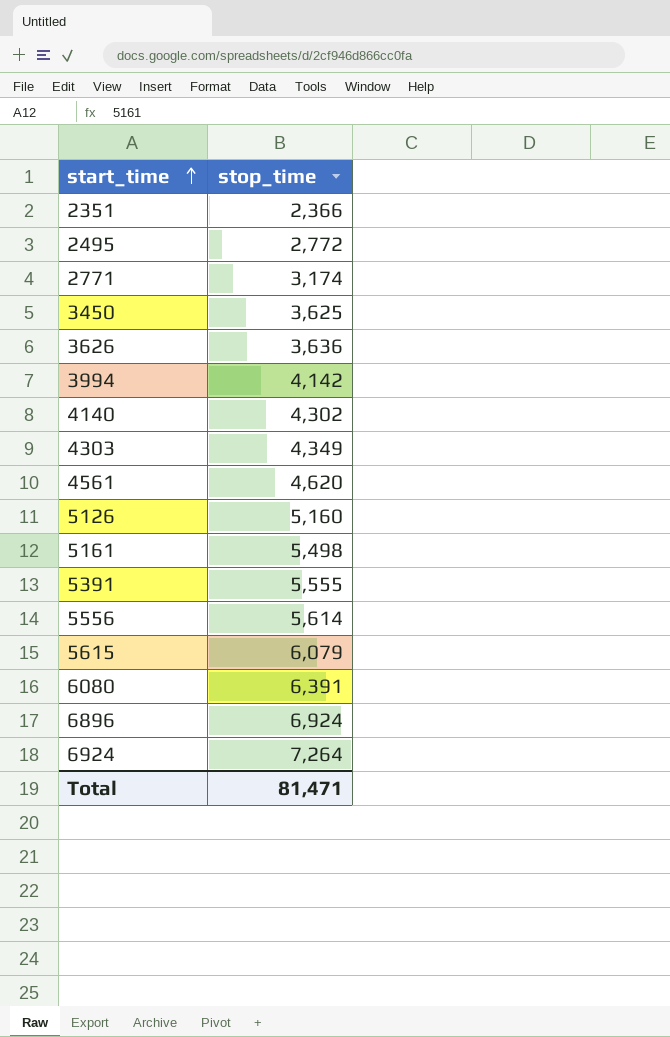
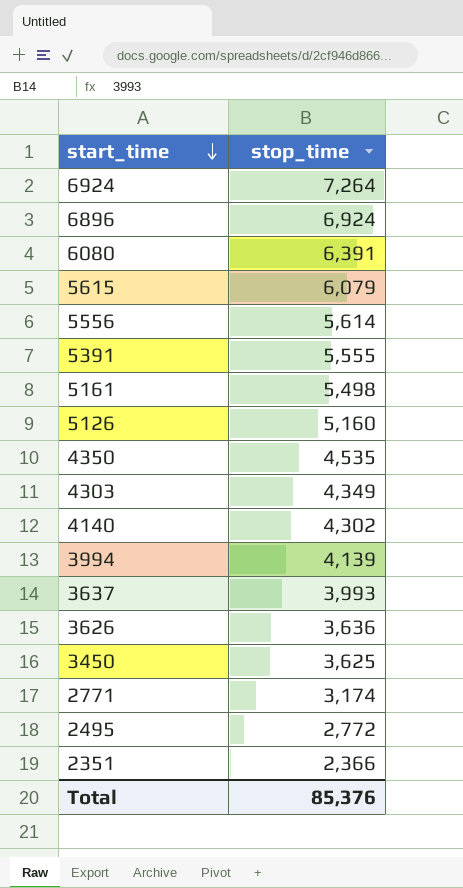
row order: start_time ascending -> start_time descending
row 4561: 4,620 -> none
row 4350: none -> 4,535
3994 | stop_time: 4,142 -> 4,139
row 3637: none -> 3,993
Total | stop_time: 81,471 -> 85,376

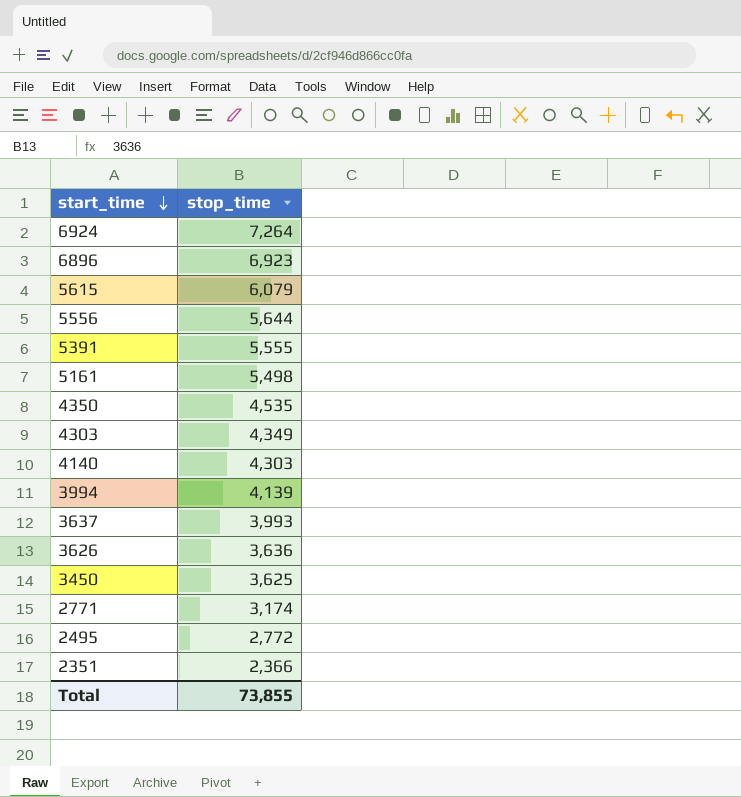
row 6080: 6,391 -> none
row 5126: 5,160 -> none
6896 | stop_time: 6,924 -> 6,923
5556 | stop_time: 5,614 -> 5,644
4140 | stop_time: 4,302 -> 4,303
Total | stop_time: 85,376 -> 73,855

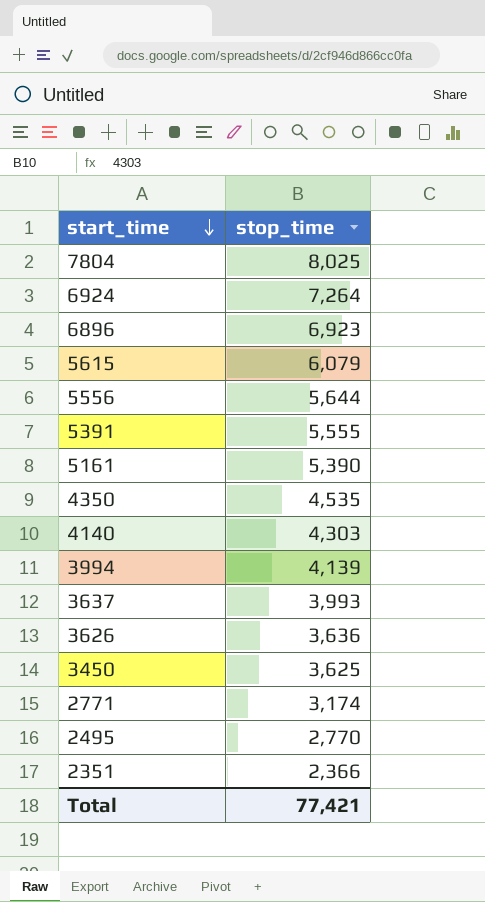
row 4303: 4,349 -> none
row 7804: none -> 8,025
5161 | stop_time: 5,498 -> 5,390
2495 | stop_time: 2,772 -> 2,770
Total | stop_time: 73,855 -> 77,421

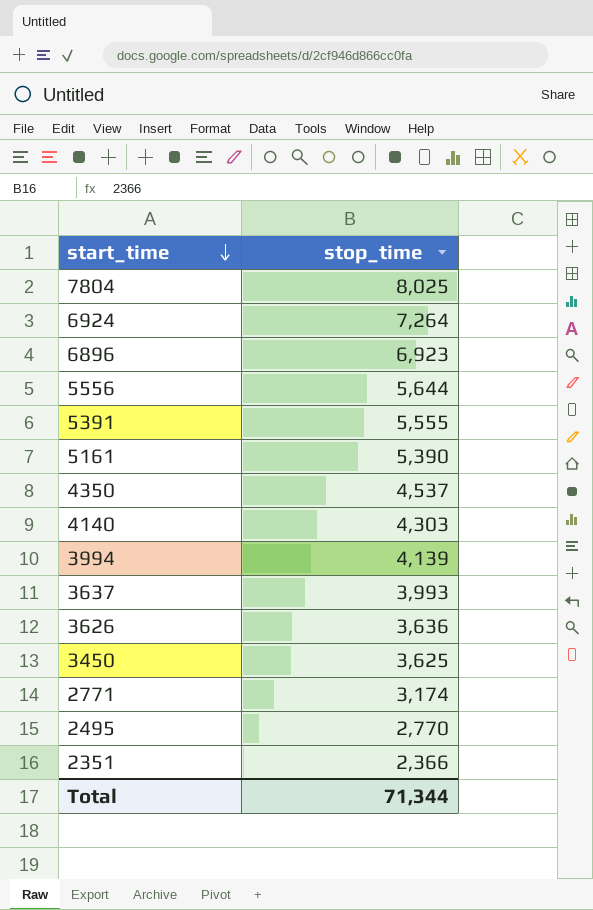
row 5615: 6,079 -> none
4350 | stop_time: 4,535 -> 4,537
Total | stop_time: 77,421 -> 71,344

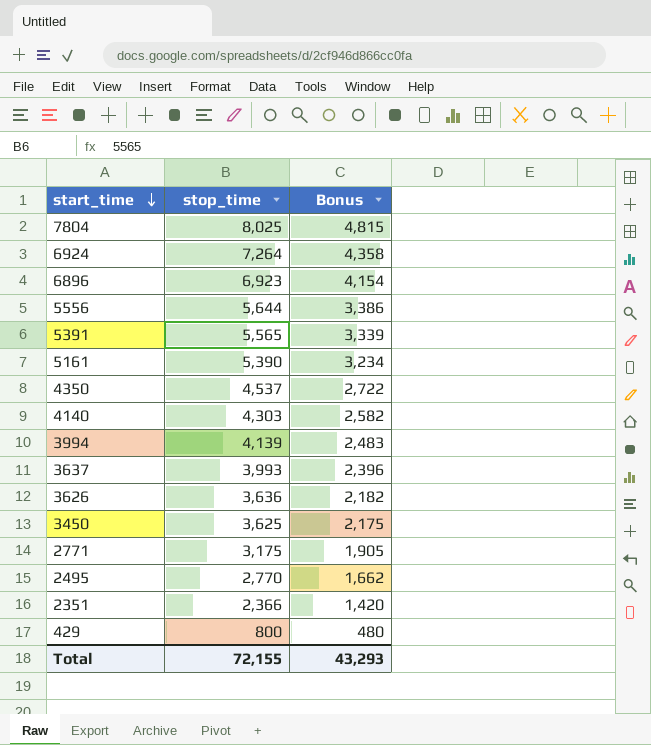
column Bonus | formula: none -> [stop_time] * 0.6
5391 | stop_time: 5,555 -> 5,565
2771 | stop_time: 3,174 -> 3,175
row 429: none -> 800 | 480
Total | stop_time: 71,344 -> 72,155

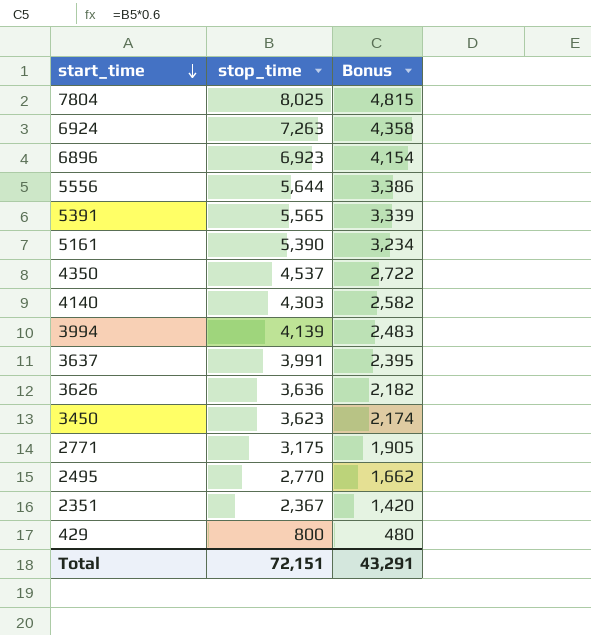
6924 | stop_time: 7,264 -> 7,263
3637 | stop_time: 3,993 -> 3,991
3637 | Bonus: 2,396 -> 2,395
3450 | stop_time: 3,625 -> 3,623
3450 | Bonus: 2,175 -> 2,174
2351 | stop_time: 2,366 -> 2,367
Total | stop_time: 72,155 -> 72,151
Total | Bonus: 43,293 -> 43,291

